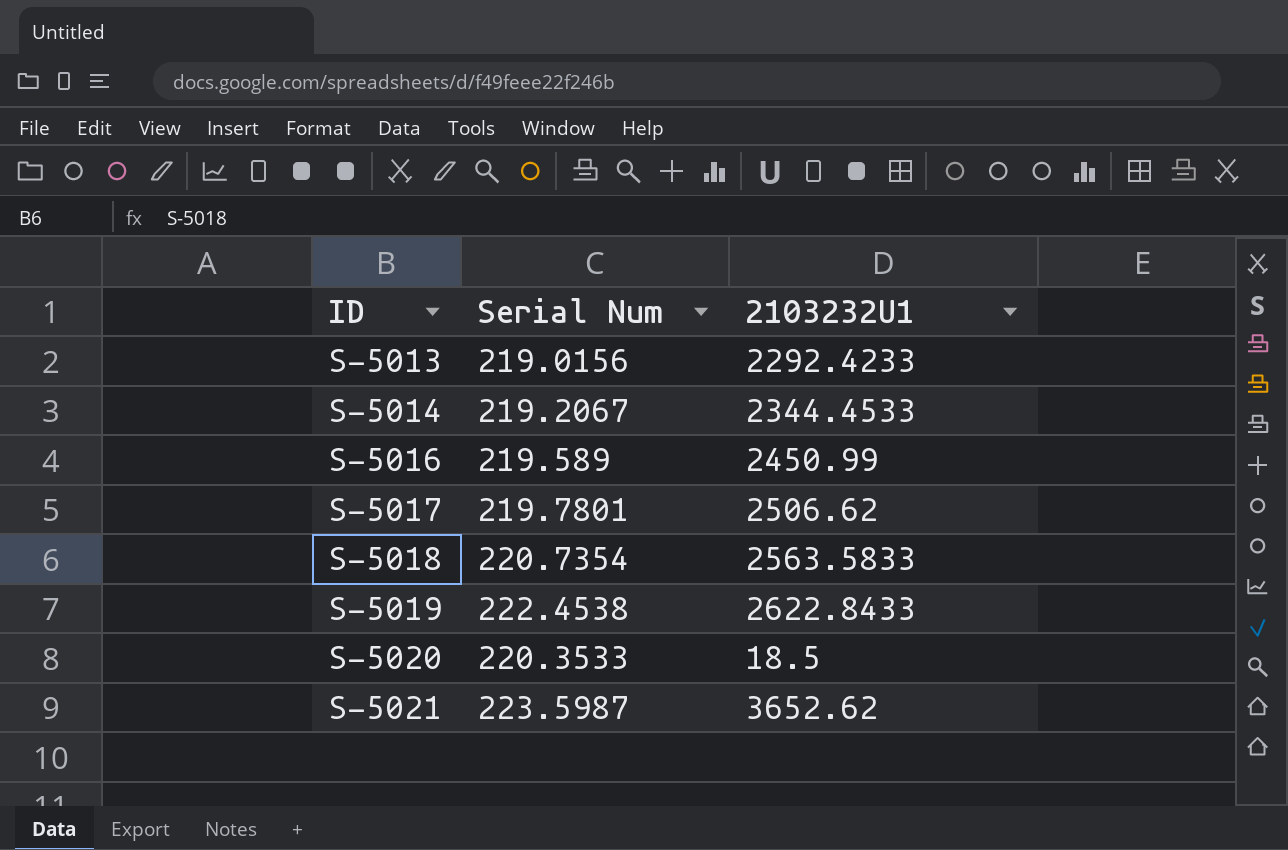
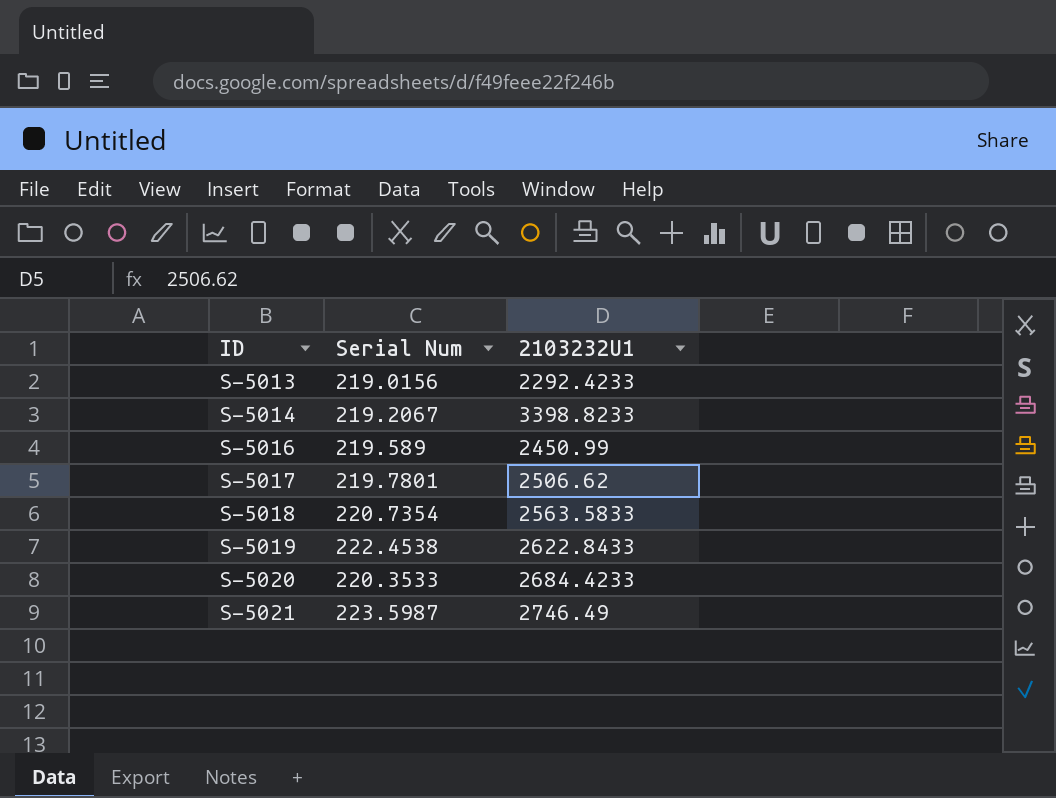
S-5014 | 2103232U1: 2344.4533 -> 3398.8233
S-5020 | 2103232U1: 18.5 -> 2684.4233
S-5021 | 2103232U1: 3652.62 -> 2746.49

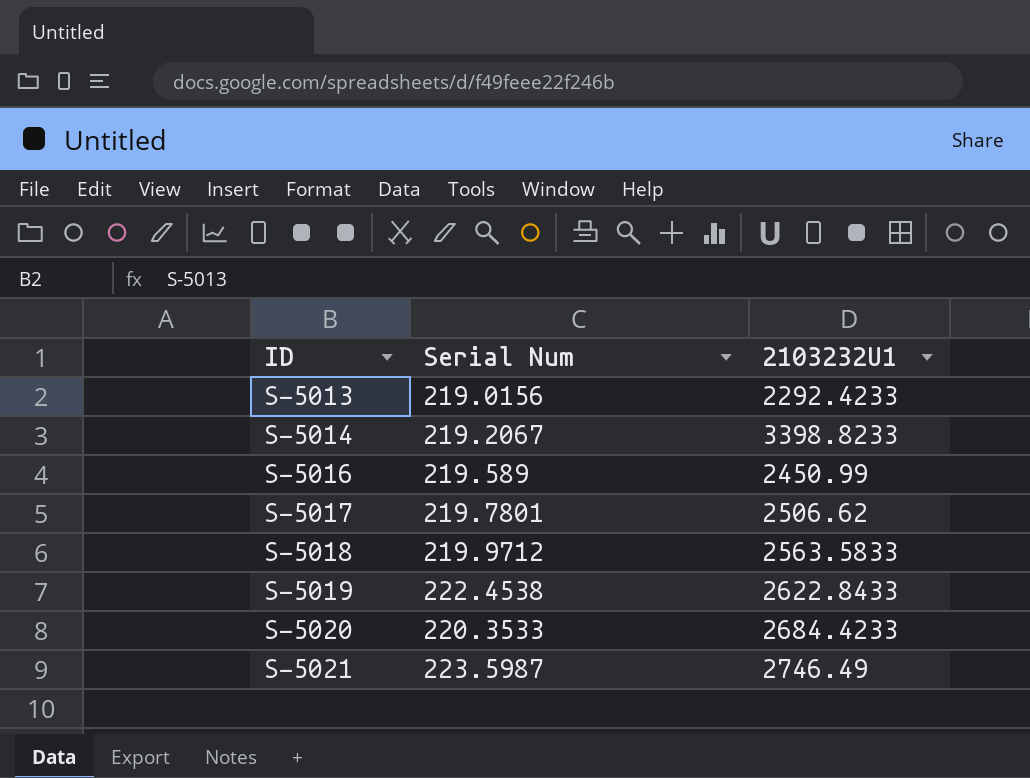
S-5018 | Serial Num: 220.7354 -> 219.9712

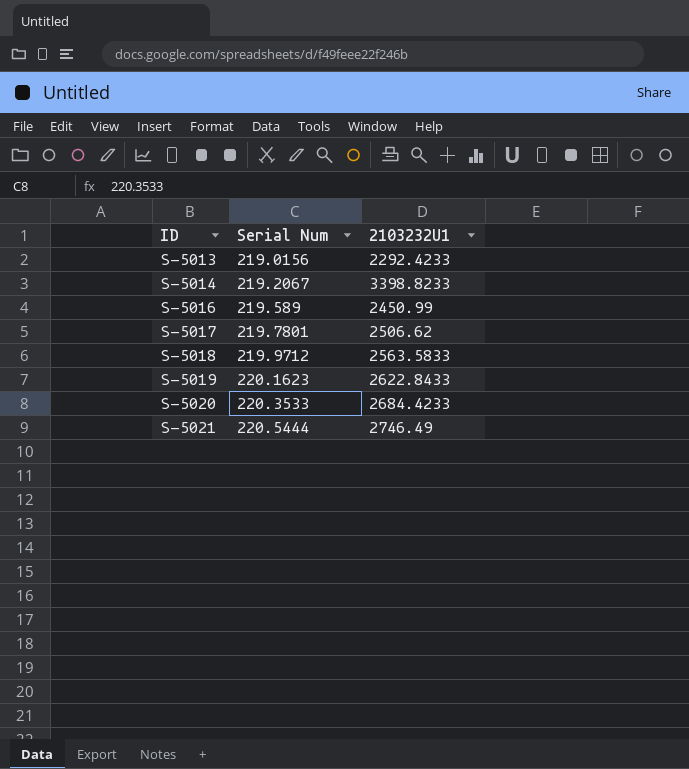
S-5019 | Serial Num: 222.4538 -> 220.1623
S-5021 | Serial Num: 223.5987 -> 220.5444

